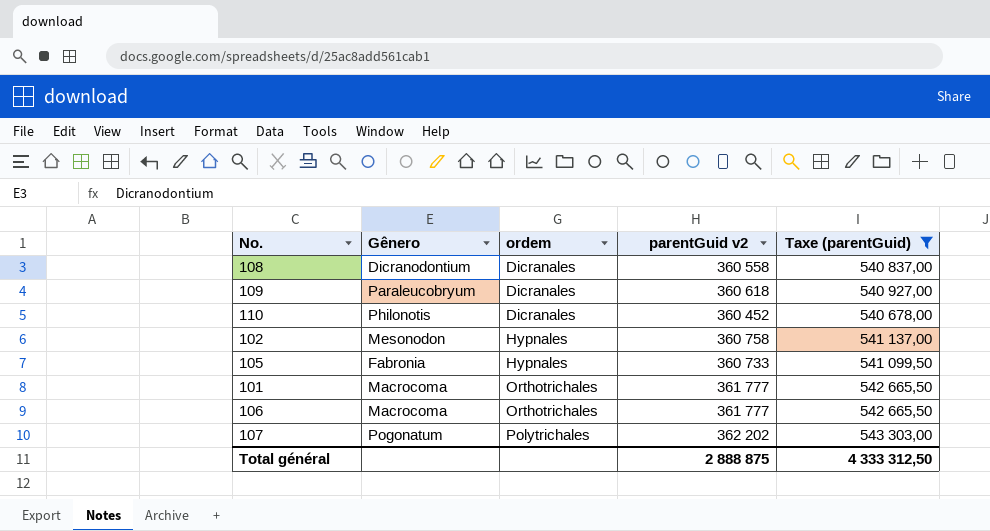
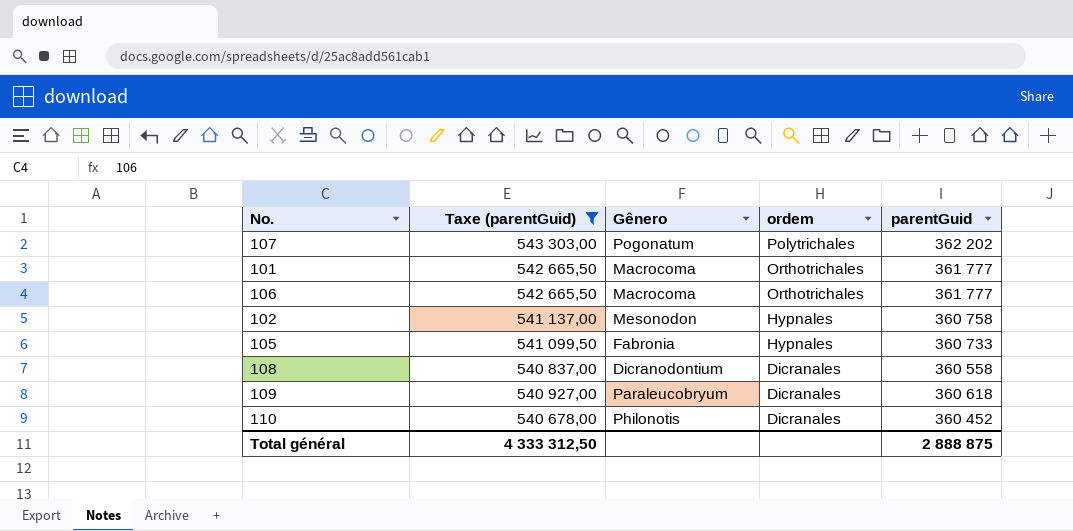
row order: ordem ascending -> ordem descending
column Taxe (parentGuid) | position: 5 -> 2
column name: parentGuid v2 -> parentGuid

